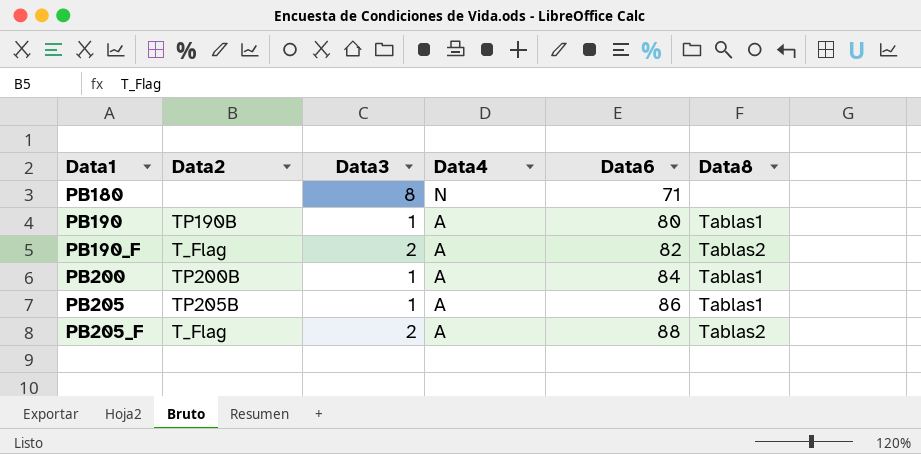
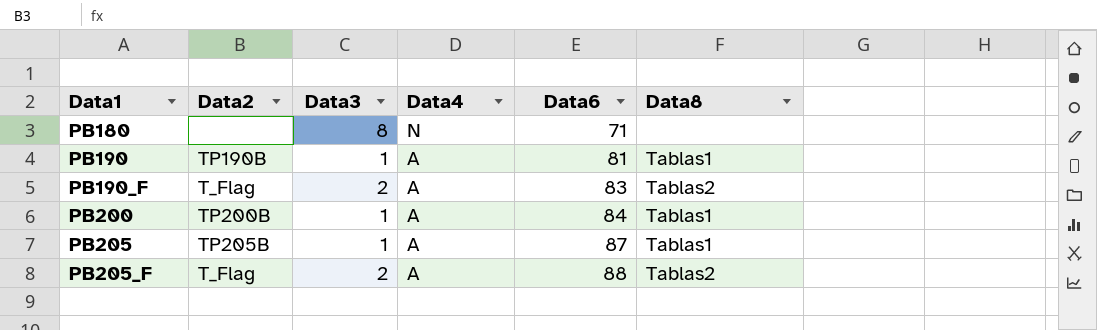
PB190 | Data6: 80 -> 81
PB190_F | Data6: 82 -> 83
PB205 | Data6: 86 -> 87

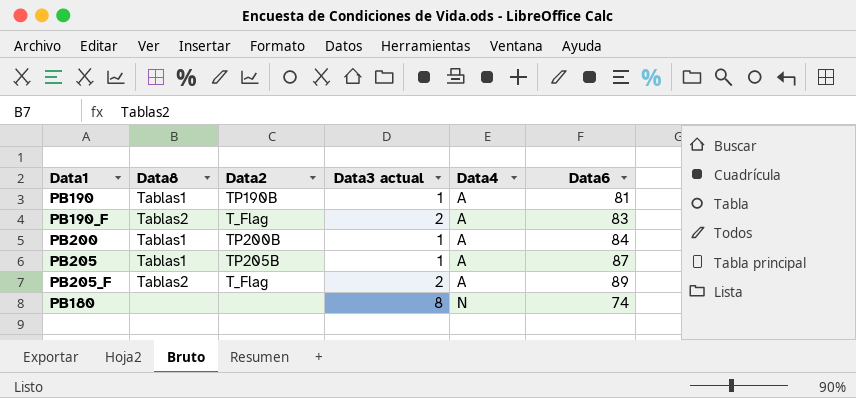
row order: Data1 ascending -> Data4 ascending
column Data8 | position: 6 -> 2
column name: Data3 -> Data3 actual
PB205_F | Data6: 88 -> 89
PB180 | Data6: 71 -> 74

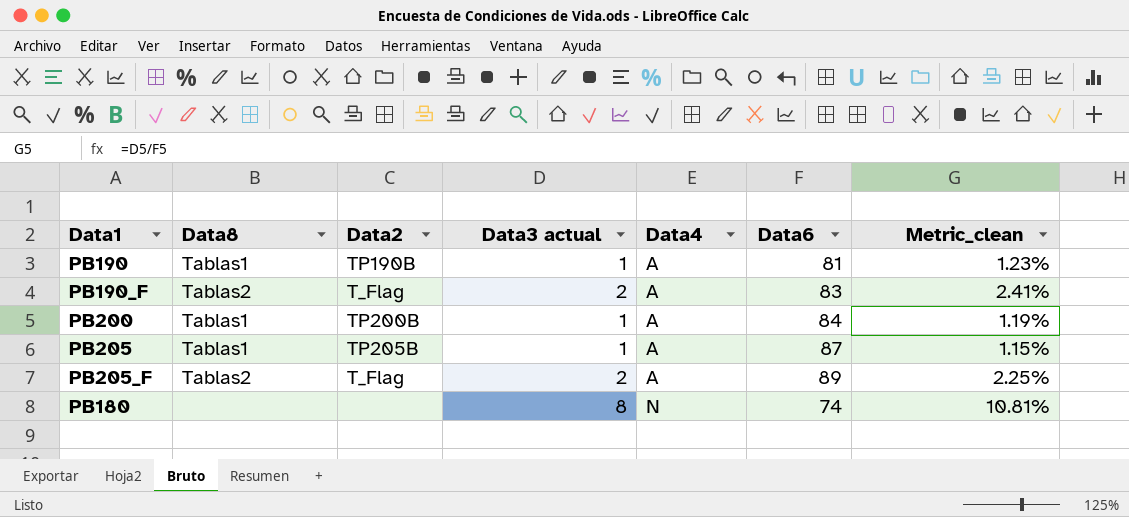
column Metric_clean | formula: none -> [Data3 actual] / [Data6]

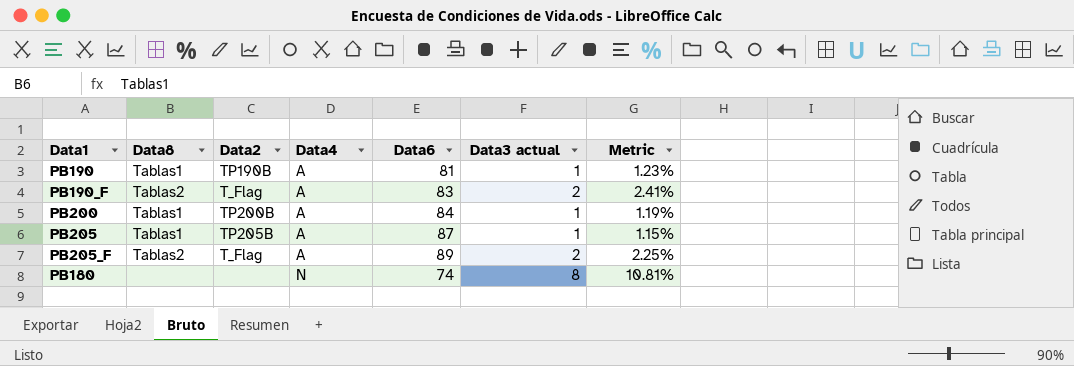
column Data3 actual | position: 4 -> 6
column name: Metric_clean -> Metric

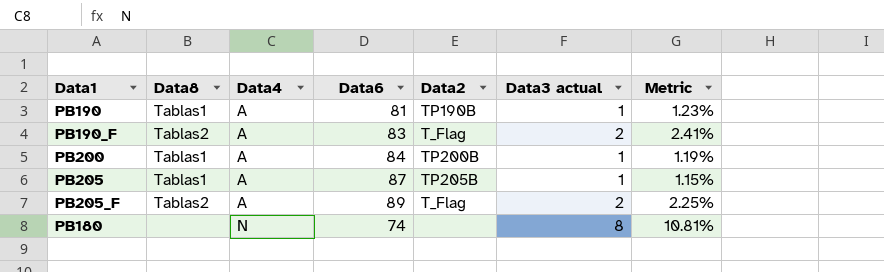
column Data2 | position: 3 -> 5

